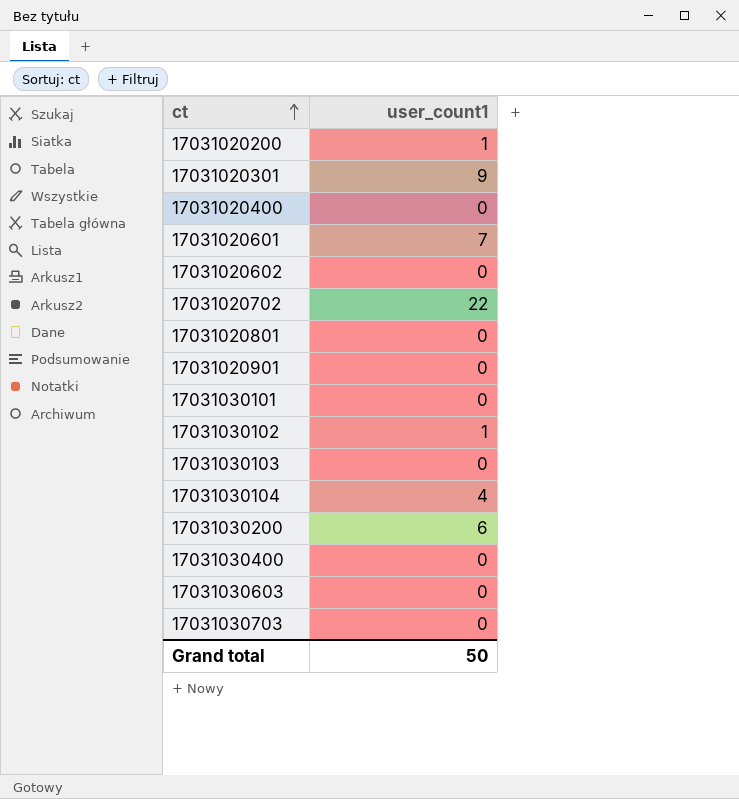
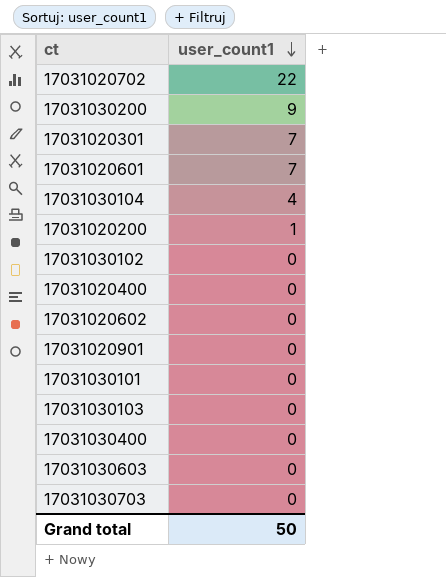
row order: ct ascending -> user_count1 descending
row 17031020801: 0 -> none
17031030200 | user_count1: 6 -> 9
17031020301 | user_count1: 9 -> 7
17031030102 | user_count1: 1 -> 0

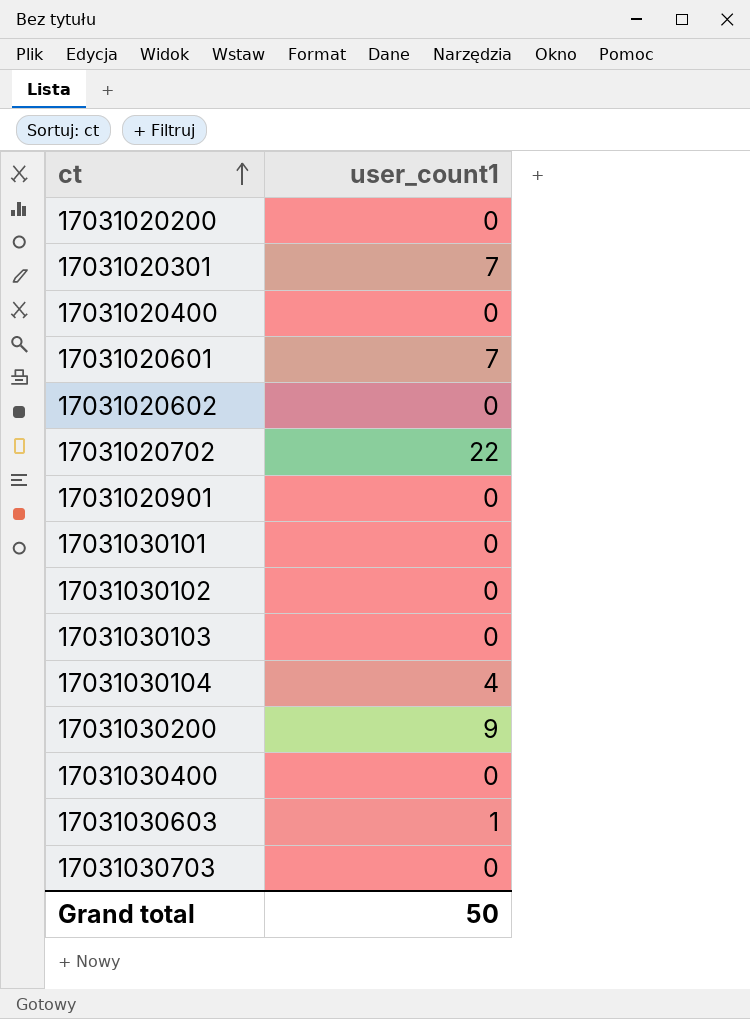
row order: user_count1 descending -> ct ascending
17031020200 | user_count1: 1 -> 0
17031030603 | user_count1: 0 -> 1

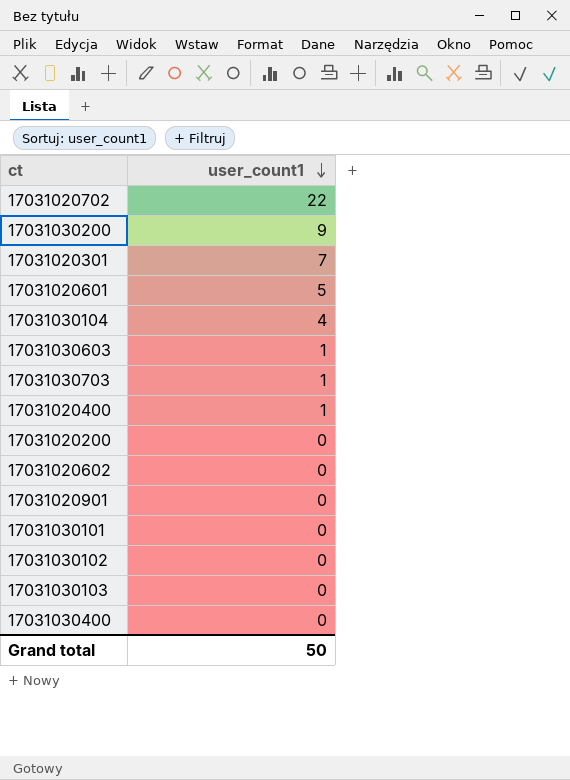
row order: ct ascending -> user_count1 descending
17031020601 | user_count1: 7 -> 5
17031030703 | user_count1: 0 -> 1
17031020400 | user_count1: 0 -> 1

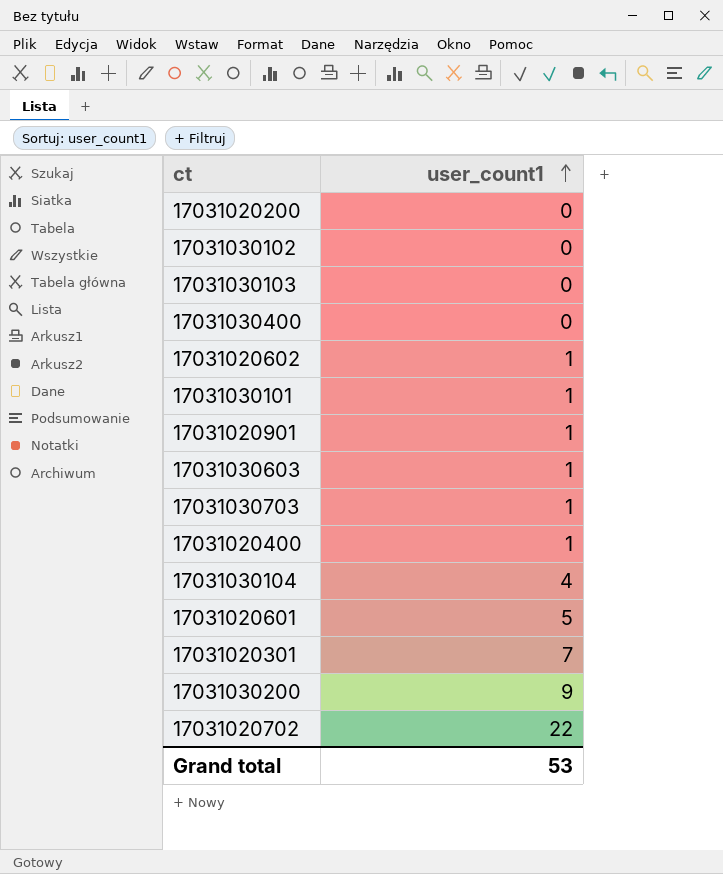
row order: user_count1 descending -> user_count1 ascending
17031020602 | user_count1: 0 -> 1
17031030101 | user_count1: 0 -> 1
17031020901 | user_count1: 0 -> 1
Grand total | user_count1: 50 -> 53

